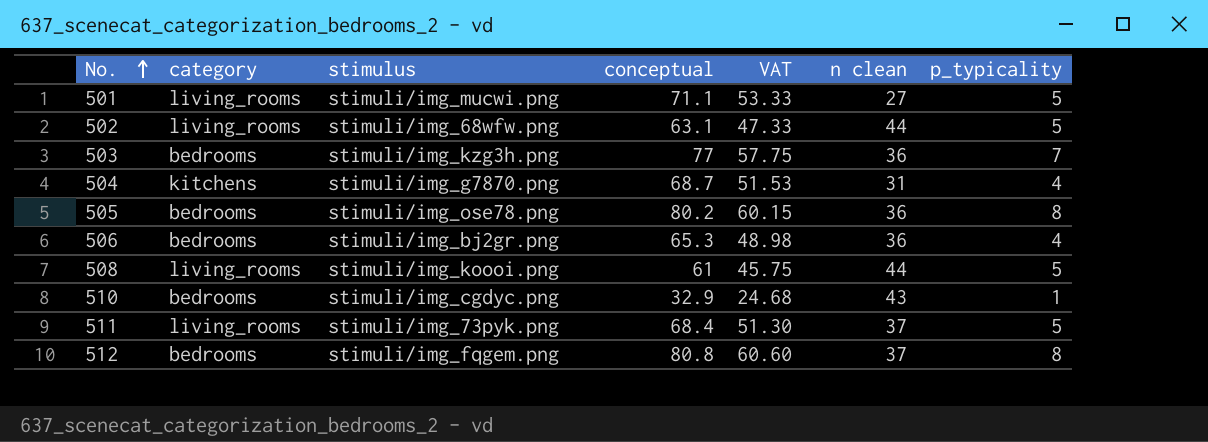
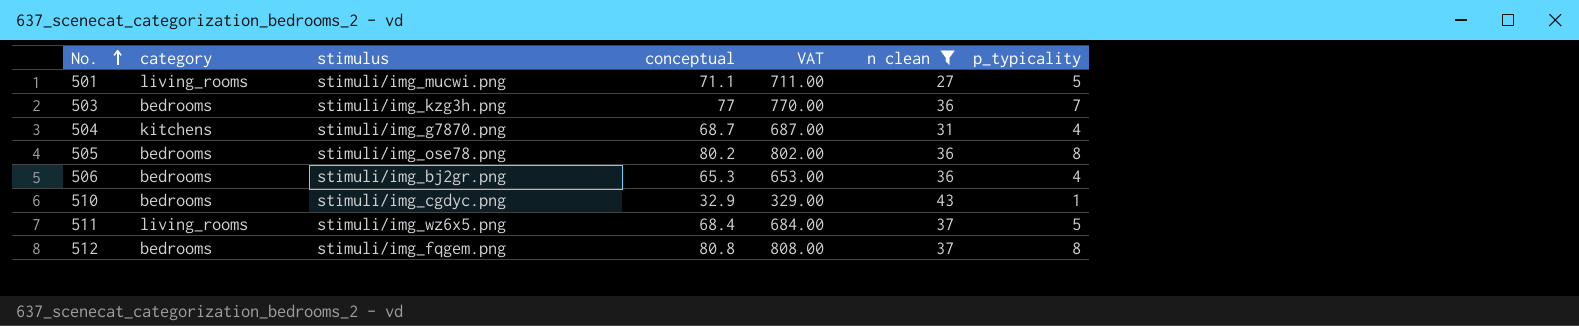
filter: none -> n clean != 44
column VAT | formula: [conceptual] * 0.75 -> [conceptual] * 10
511 | stimulus: stimuli/img_73pyk.png -> stimuli/img_wz6x5.png

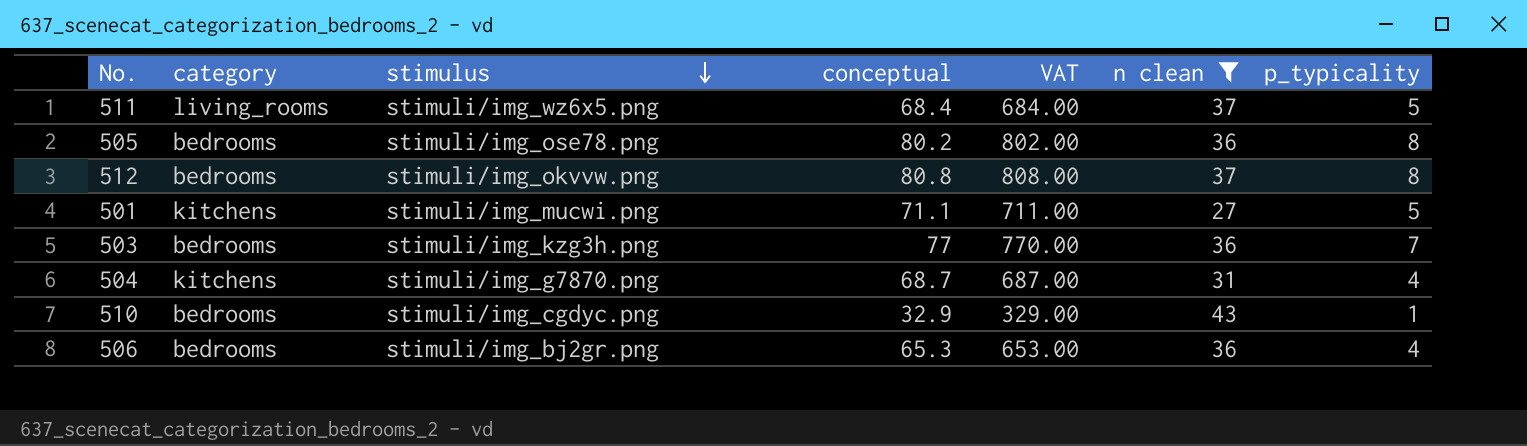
row order: No. ascending -> stimulus descending
512 | stimulus: stimuli/img_fqgem.png -> stimuli/img_okvvw.png
501 | category: living_rooms -> kitchens

